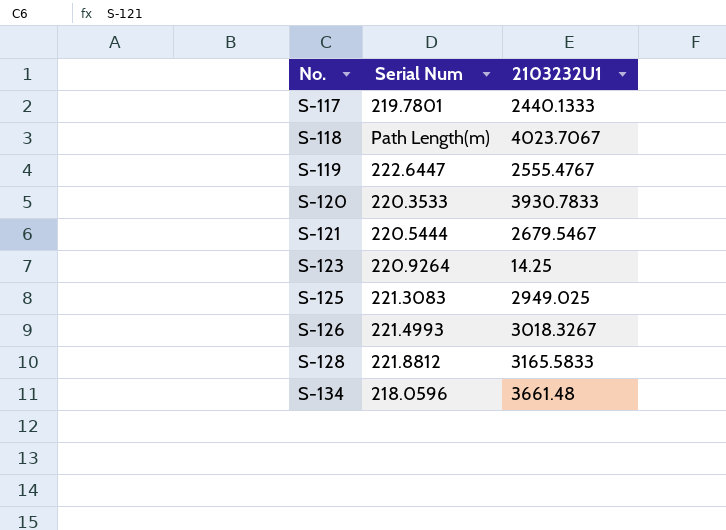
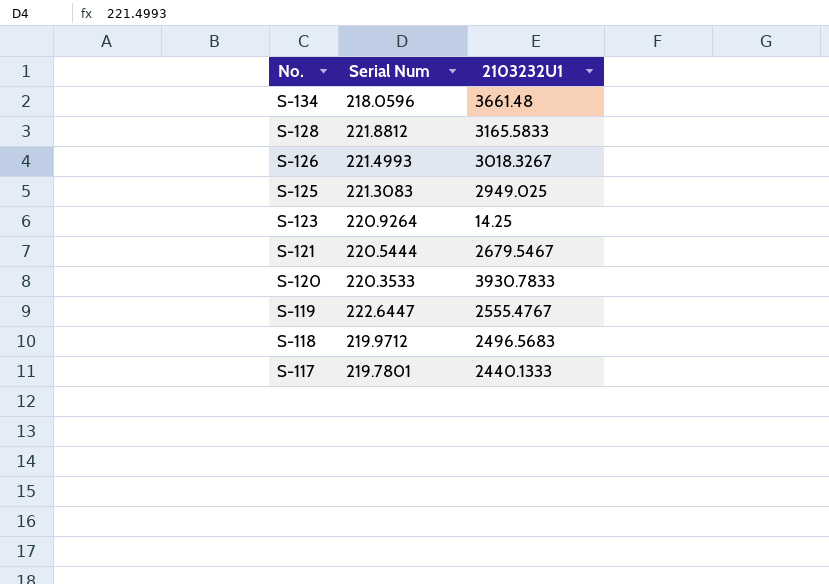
row order: No. ascending -> No. descending
S-118 | Serial Num: Path Length(m) -> 219.9712
S-118 | 2103232U1: 4023.7067 -> 2496.5683

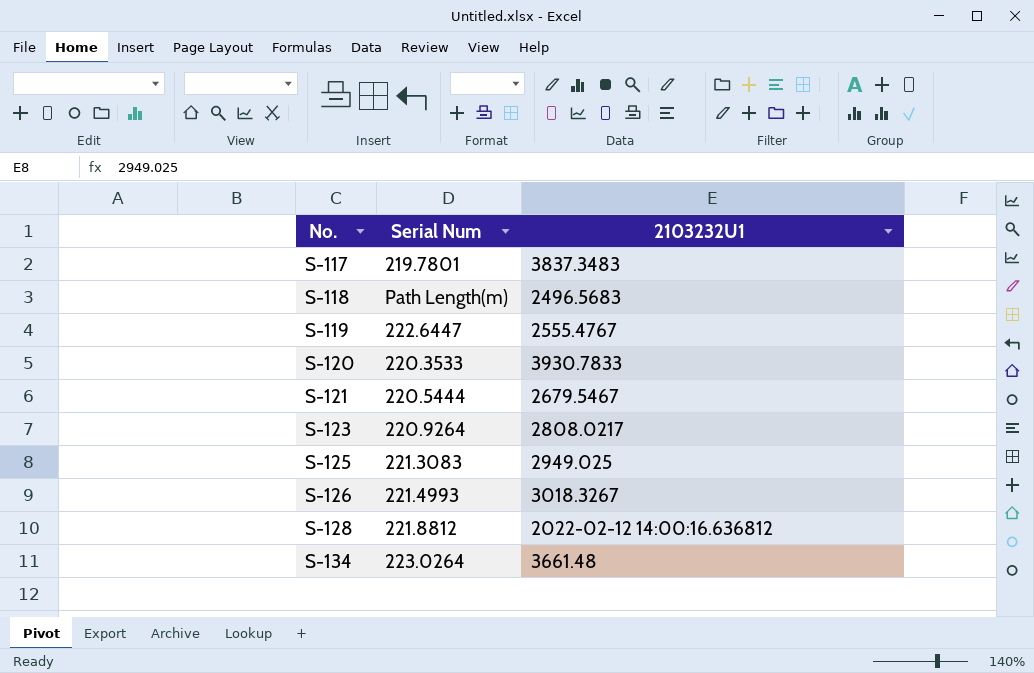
row order: No. descending -> No. ascending
S-117 | 2103232U1: 2440.1333 -> 3837.3483
S-118 | Serial Num: 219.9712 -> Path Length(m)
S-123 | 2103232U1: 14.25 -> 2808.0217
S-128 | 2103232U1: 3165.5833 -> 2022-02-12 14:00:16.636812
S-134 | Serial Num: 218.0596 -> 223.0264

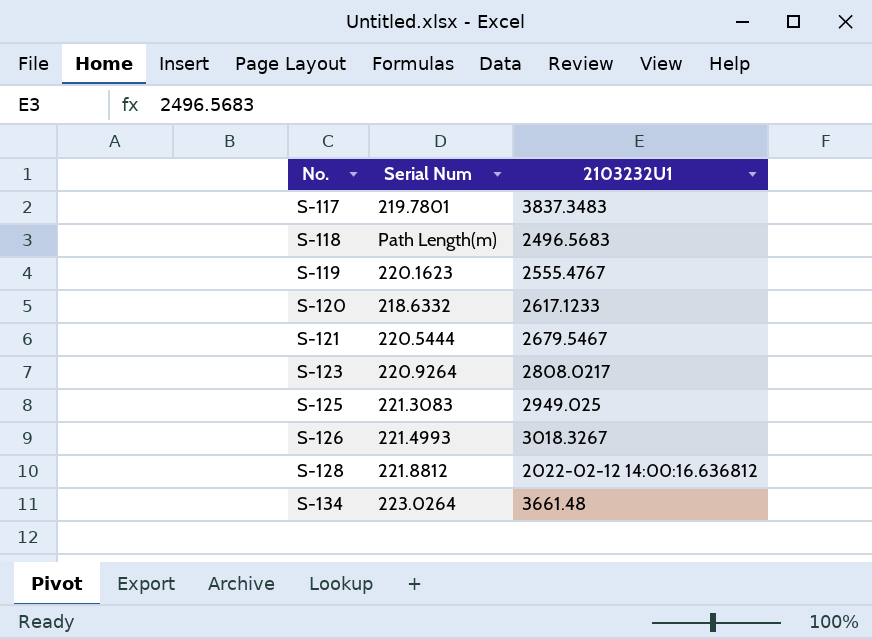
S-119 | Serial Num: 222.6447 -> 220.1623
S-120 | Serial Num: 220.3533 -> 218.6332
S-120 | 2103232U1: 3930.7833 -> 2617.1233

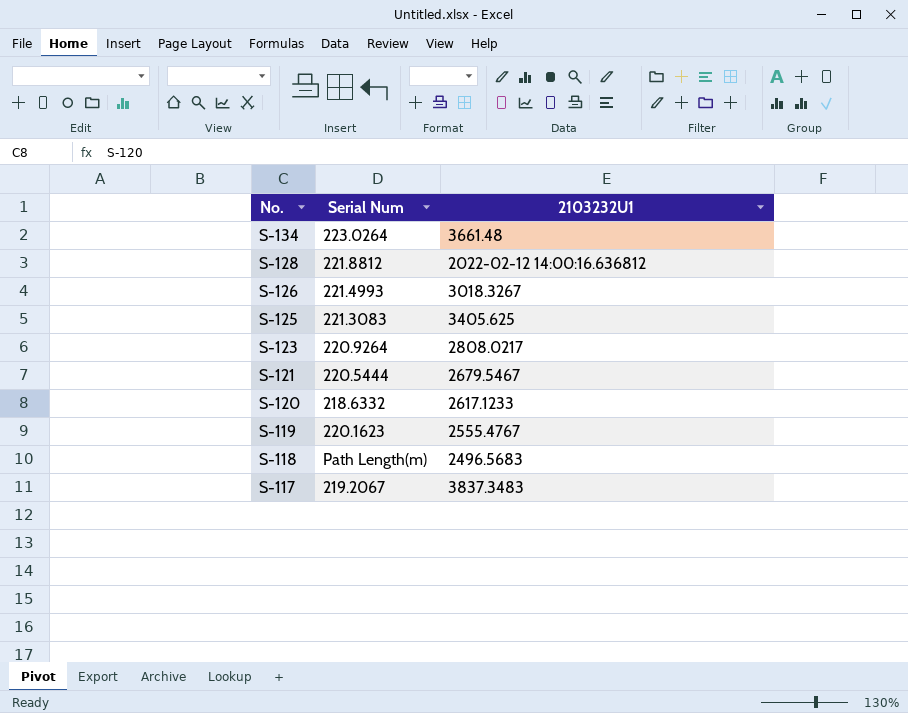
row order: No. ascending -> No. descending
S-125 | 2103232U1: 2949.025 -> 3405.625
S-117 | Serial Num: 219.7801 -> 219.2067

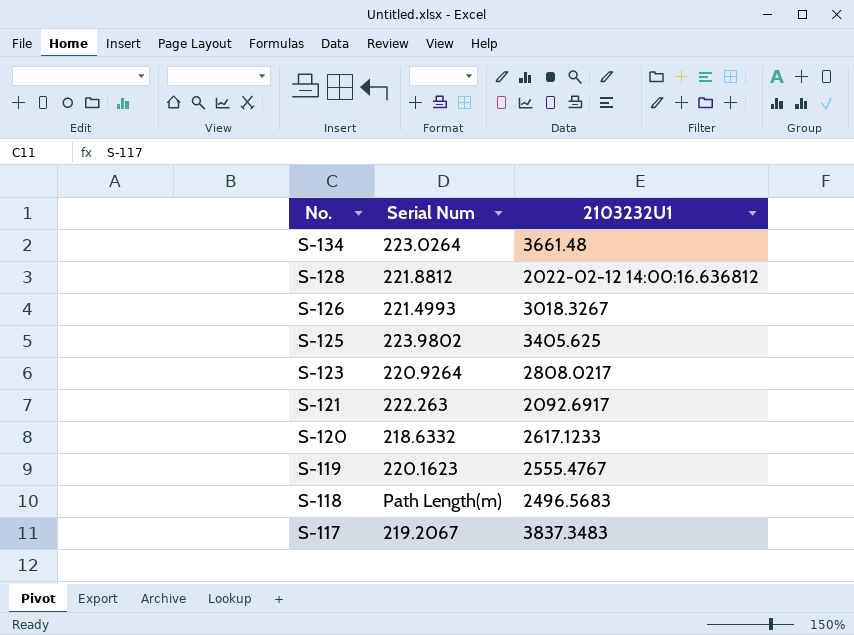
S-125 | Serial Num: 221.3083 -> 223.9802
S-121 | Serial Num: 220.5444 -> 222.263
S-121 | 2103232U1: 2679.5467 -> 2092.6917

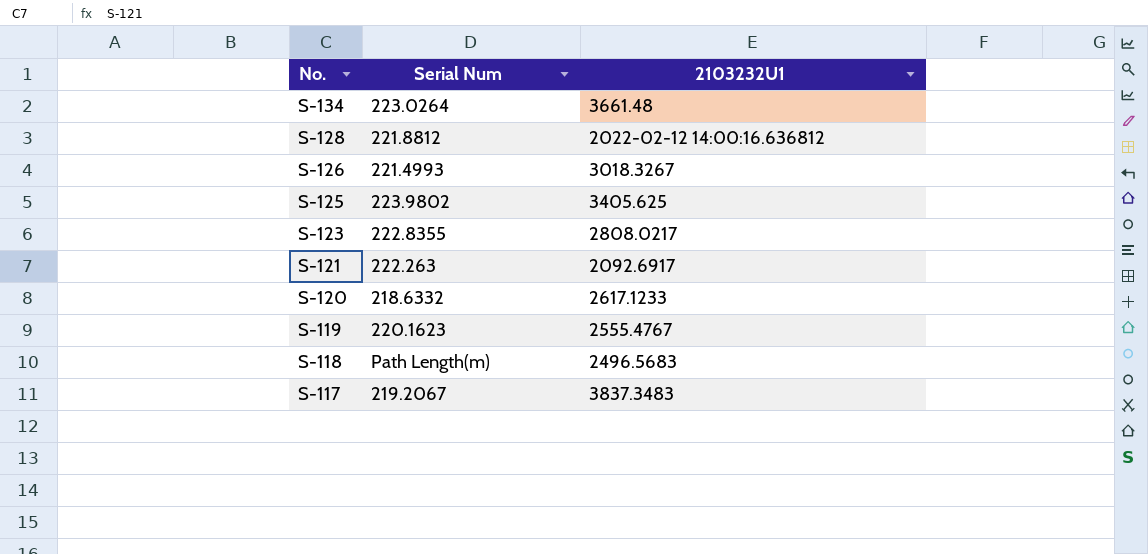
S-123 | Serial Num: 220.9264 -> 222.8355

